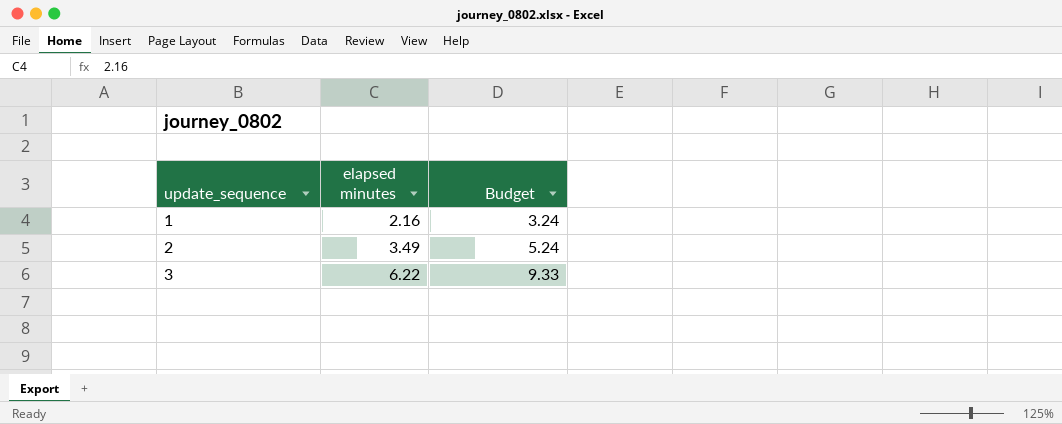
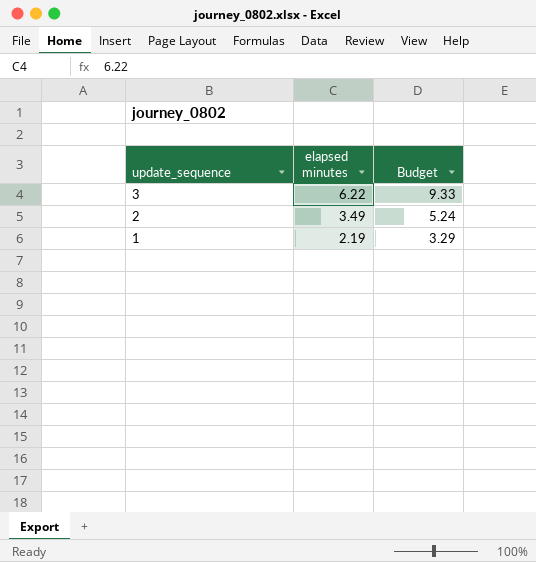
row order: update_sequence ascending -> update_sequence descending
1 | elapsed minutes: 2.16 -> 2.19
1 | Budget: 3.24 -> 3.29

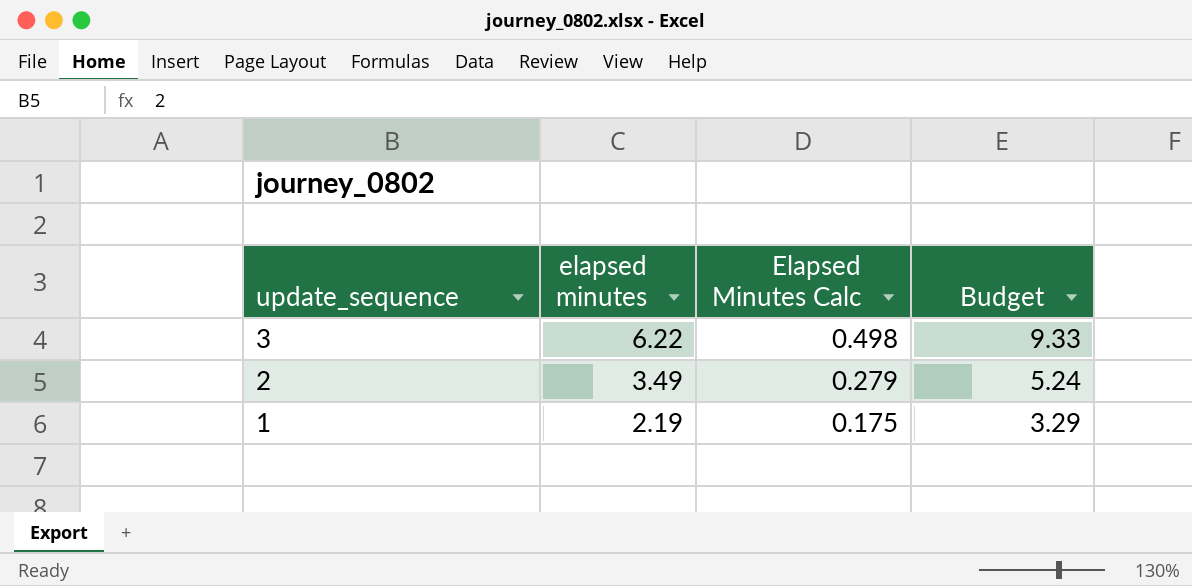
column Elapsed Minutes Calc | formula: none -> [elapsed minutes] * 0.08

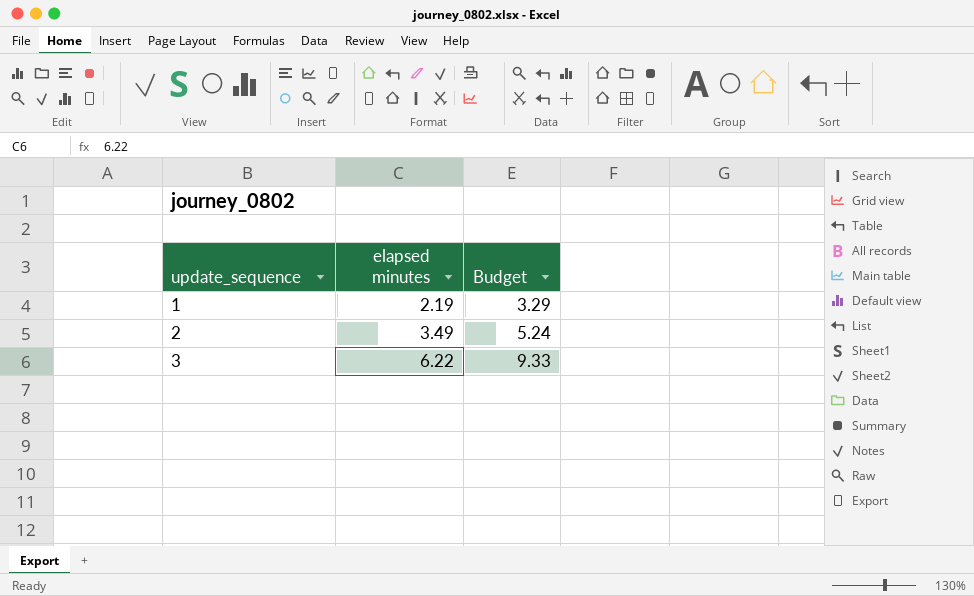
row order: update_sequence descending -> update_sequence ascending
column Elapsed Minutes Calc | formula: [elapsed minutes] * 0.08 -> none

